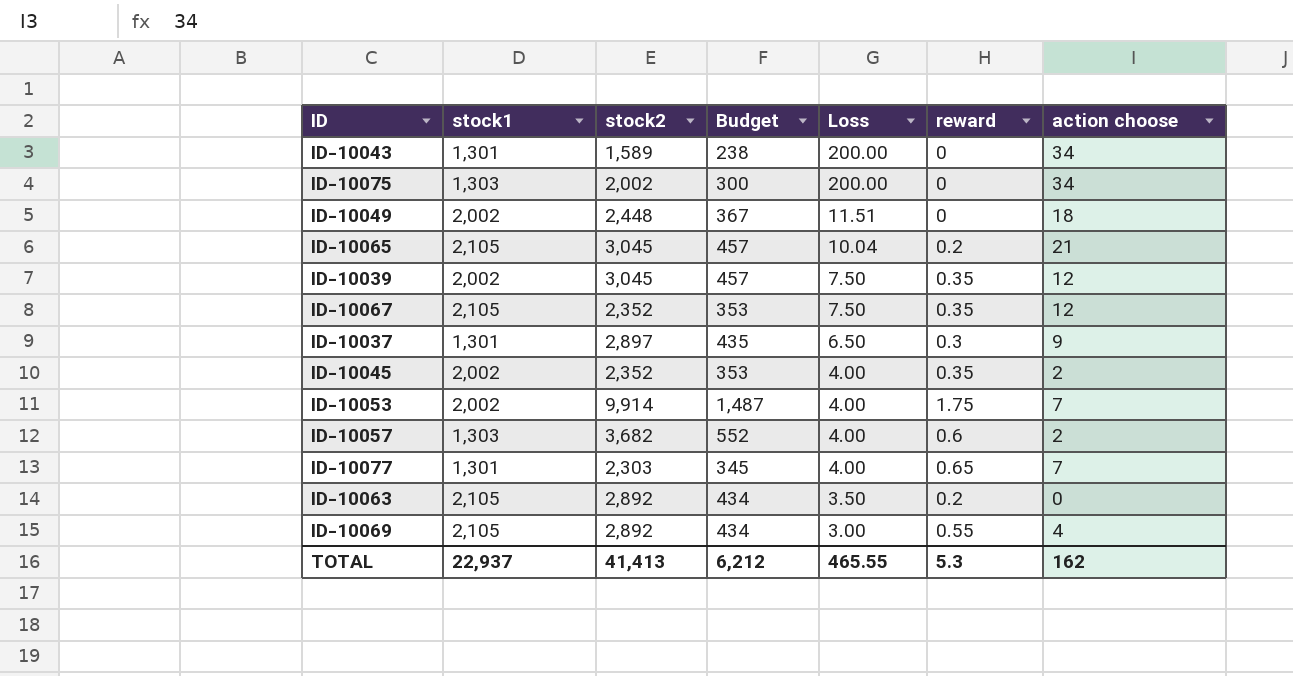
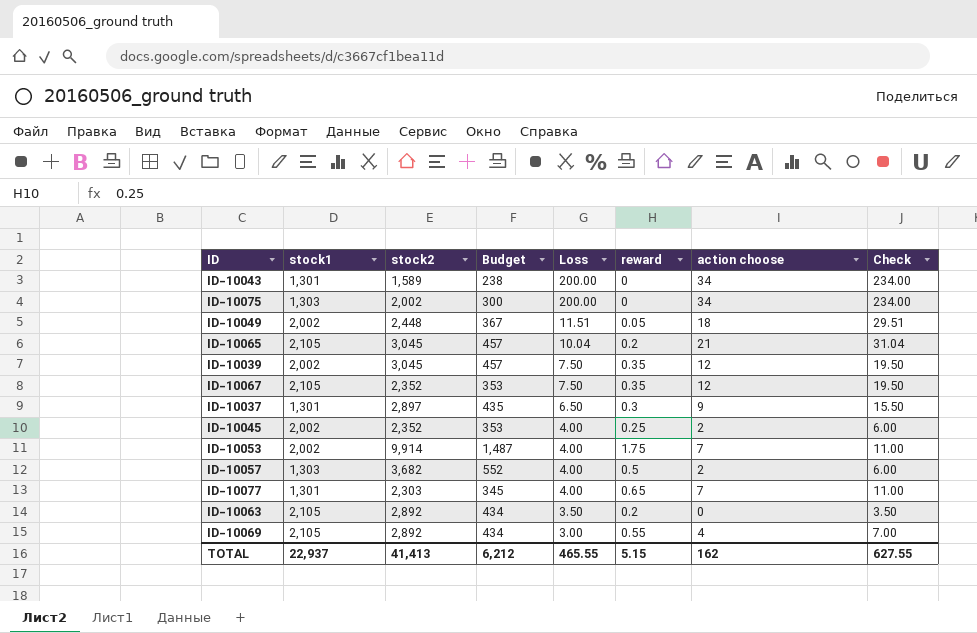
column Check | formula: none -> [Loss] + [action choose]
ID-10049 | reward: 0 -> 0.05
ID-10045 | reward: 0.35 -> 0.25
ID-10057 | reward: 0.6 -> 0.5
TOTAL | reward: 5.3 -> 5.15

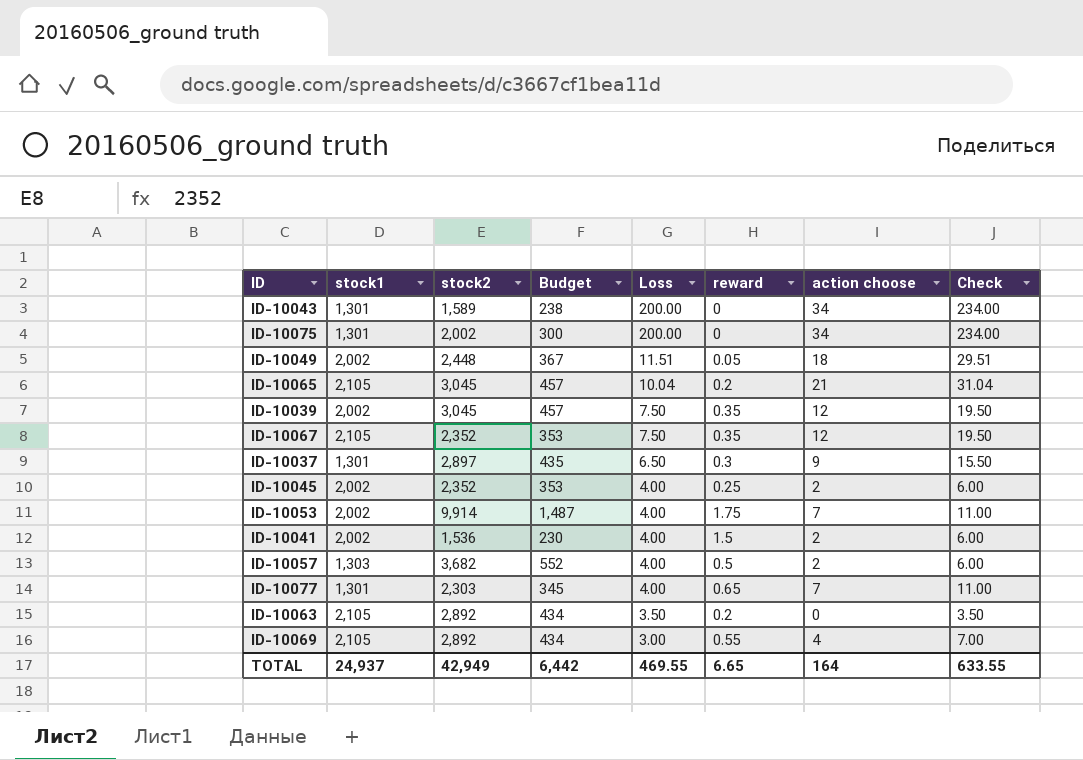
ID-10075 | stock1: 1,303 -> 1,301
row ID-10041: none -> 2,002 | 1,536 | 230 | 4.00 | 1.5 | 2 | 6.00
TOTAL | stock1: 22,937 -> 24,937
TOTAL | stock2: 41,413 -> 42,949
TOTAL | Budget: 6,212 -> 6,442
TOTAL | Loss: 465.55 -> 469.55
TOTAL | reward: 5.15 -> 6.65
TOTAL | action choose: 162 -> 164
TOTAL | Check: 627.55 -> 633.55

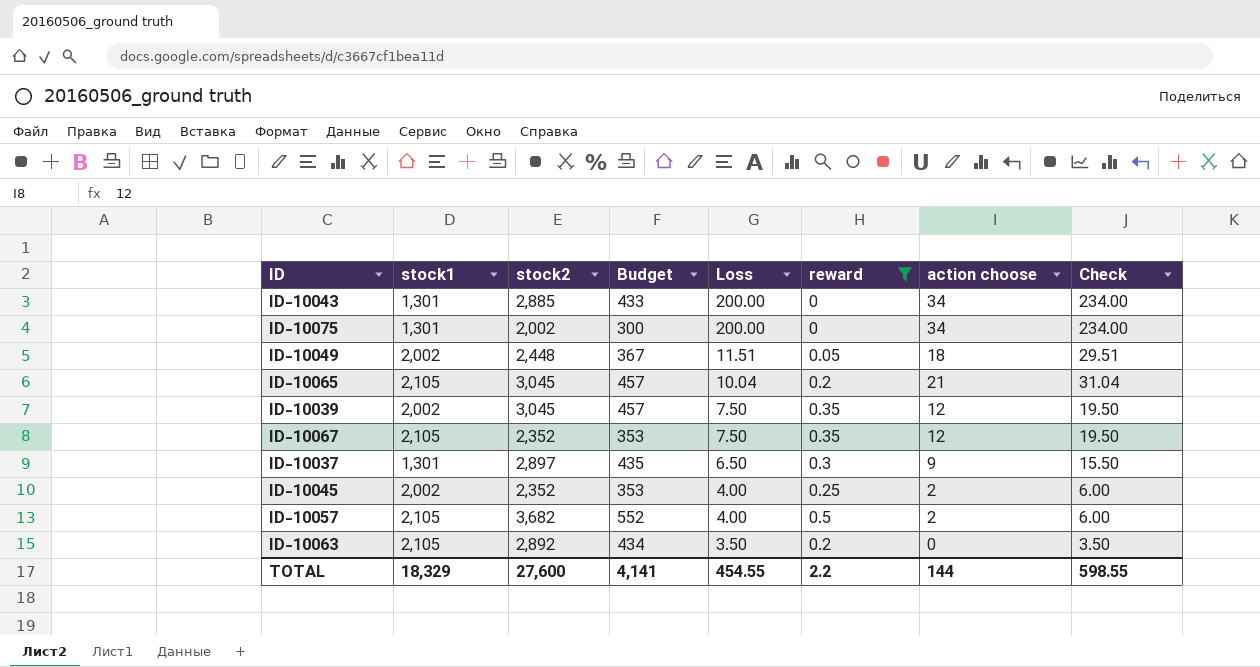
filter: none -> reward <= 0.5
ID-10043 | stock2: 1,589 -> 2,885
ID-10043 | Budget: 238 -> 433
ID-10057 | stock1: 1,303 -> 2,105
TOTAL | stock1: 24,937 -> 18,329
TOTAL | stock2: 42,949 -> 27,600
TOTAL | Budget: 6,442 -> 4,141
TOTAL | Loss: 469.55 -> 454.55
TOTAL | reward: 6.65 -> 2.2
TOTAL | action choose: 164 -> 144
TOTAL | Check: 633.55 -> 598.55

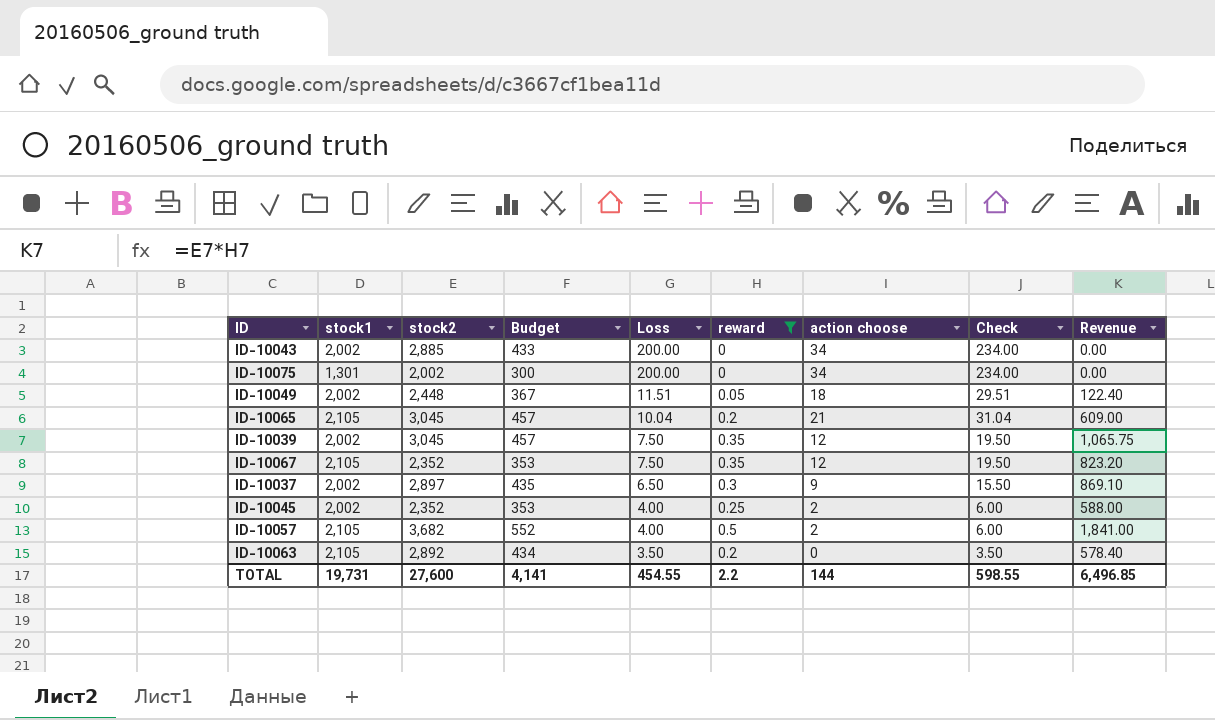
column Revenue | formula: none -> [stock2] * [reward]
ID-10043 | stock1: 1,301 -> 2,002
ID-10037 | stock1: 1,301 -> 2,002
TOTAL | stock1: 18,329 -> 19,731

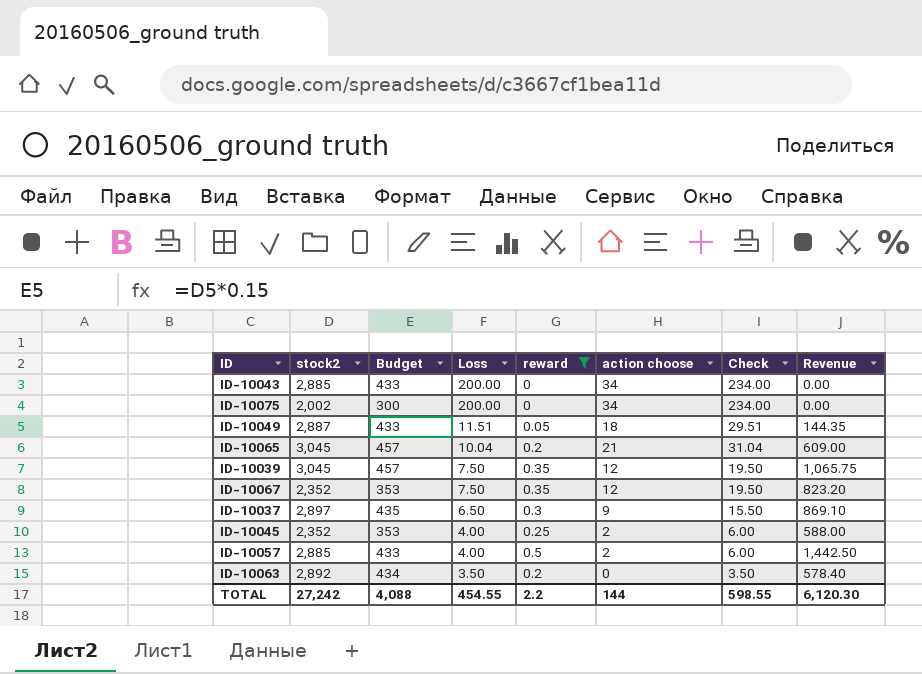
column stock1 | position: 2 -> none
ID-10049 | stock2: 2,448 -> 2,887
ID-10049 | Budget: 367 -> 433
ID-10049 | Revenue: 122.40 -> 144.35
ID-10057 | stock2: 3,682 -> 2,885
ID-10057 | Budget: 552 -> 433
ID-10057 | Revenue: 1,841.00 -> 1,442.50
TOTAL | stock2: 27,600 -> 27,242
TOTAL | Budget: 4,141 -> 4,088
TOTAL | Revenue: 6,496.85 -> 6,120.30

